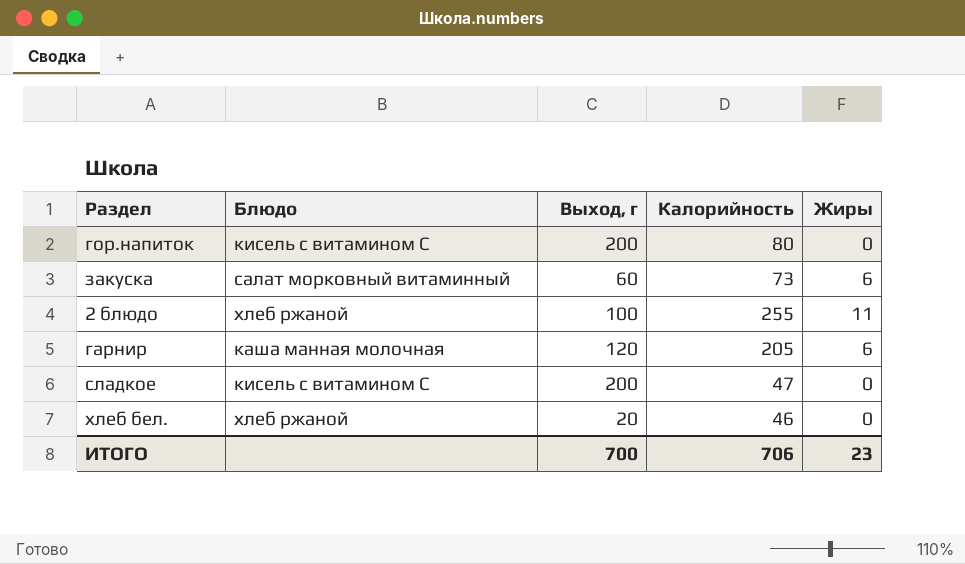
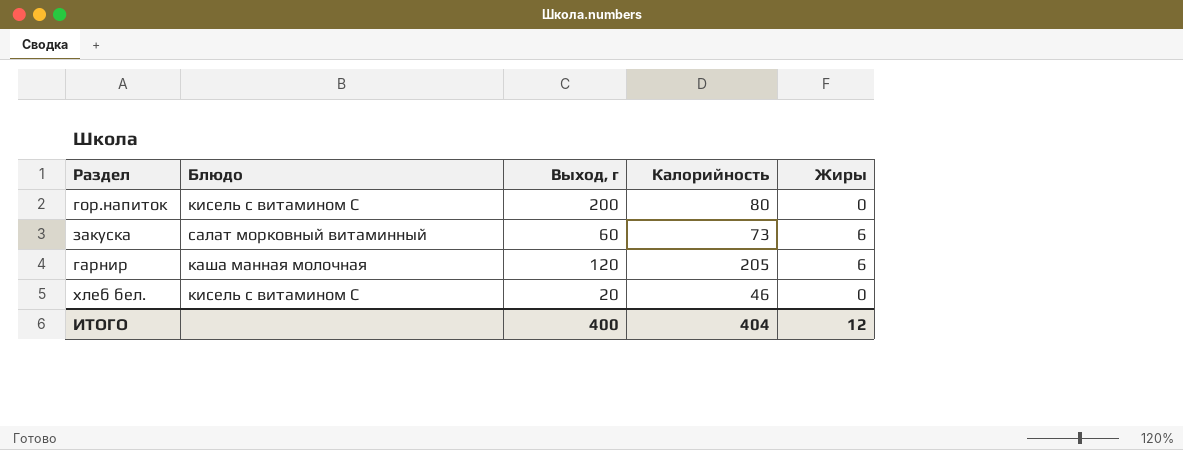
row 2 блюдо: хлеб ржаной | 100 | 255 | 11 -> none
row сладкое: кисель с витамином С | 200 | 47 | 0 -> none
хлеб бел. | Блюдо: хлеб ржаной -> кисель с витамином С
ИТОГО | Выход, г: 700 -> 400
ИТОГО | Калорийность: 706 -> 404
ИТОГО | Жиры: 23 -> 12

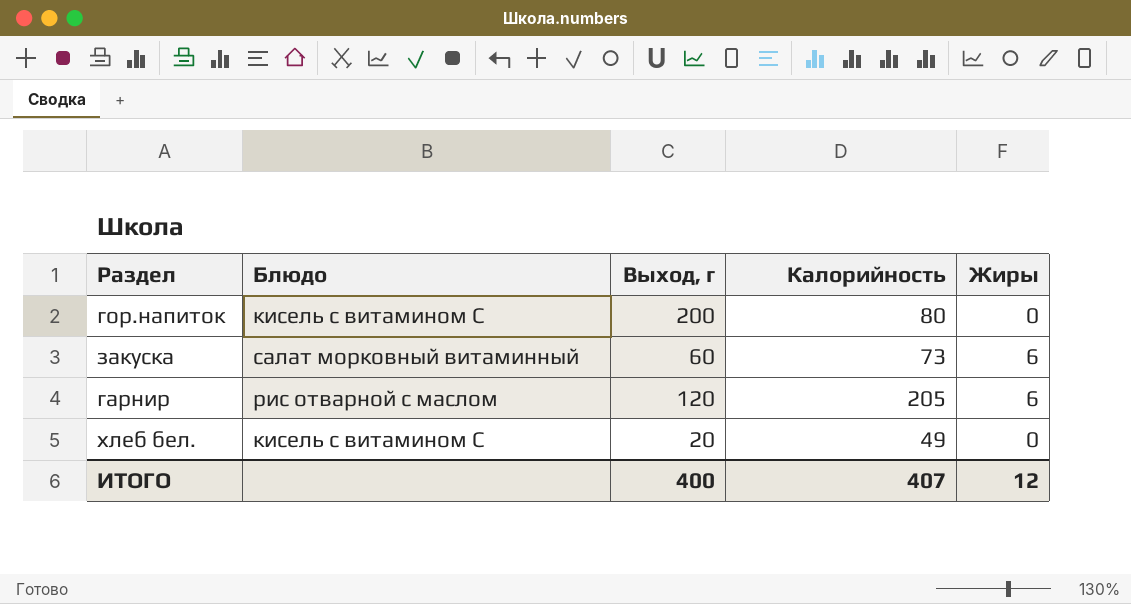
гарнир | Блюдо: каша манная молочная -> рис отварной с маслом
хлеб бел. | Калорийность: 46 -> 49
ИТОГО | Калорийность: 404 -> 407

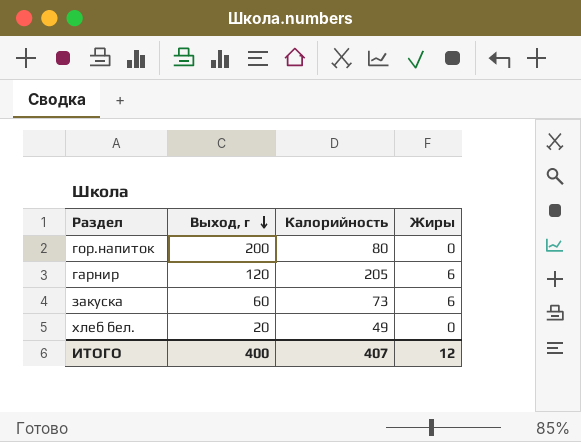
row order: none -> Выход, г descending
column Блюдо | position: 2 -> none

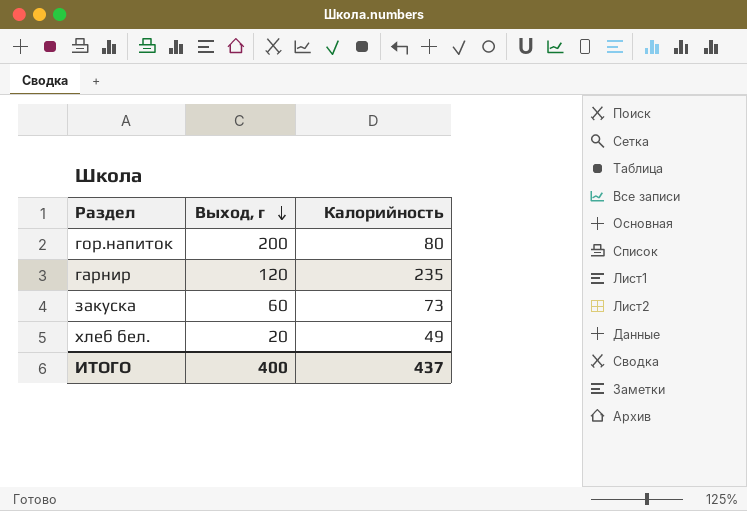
column Жиры | position: 4 -> none
гарнир | Калорийность: 205 -> 235
ИТОГО | Калорийность: 407 -> 437

